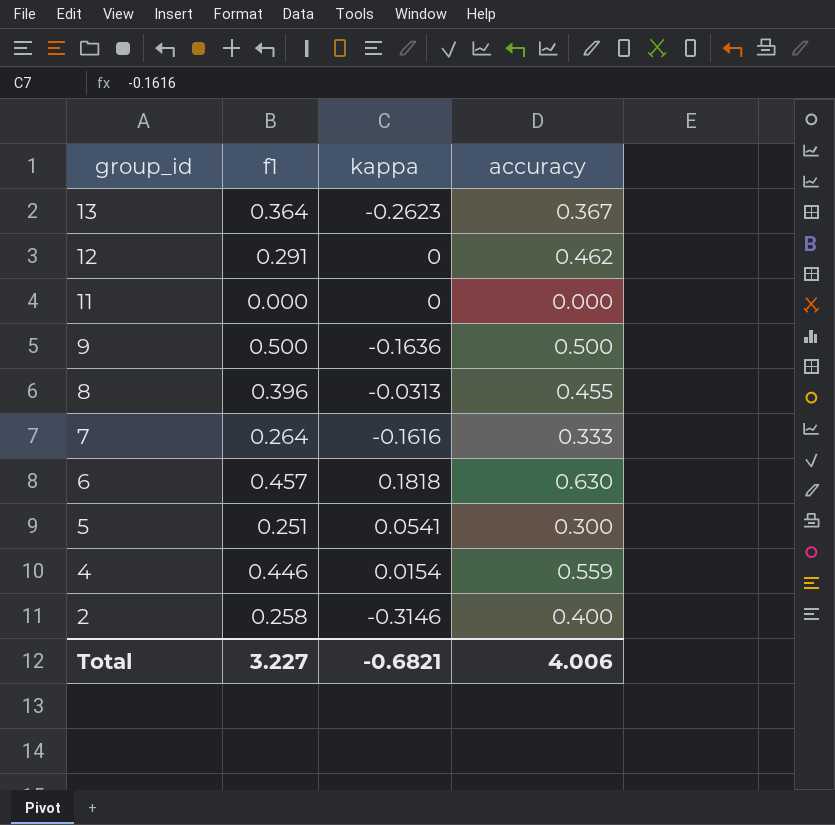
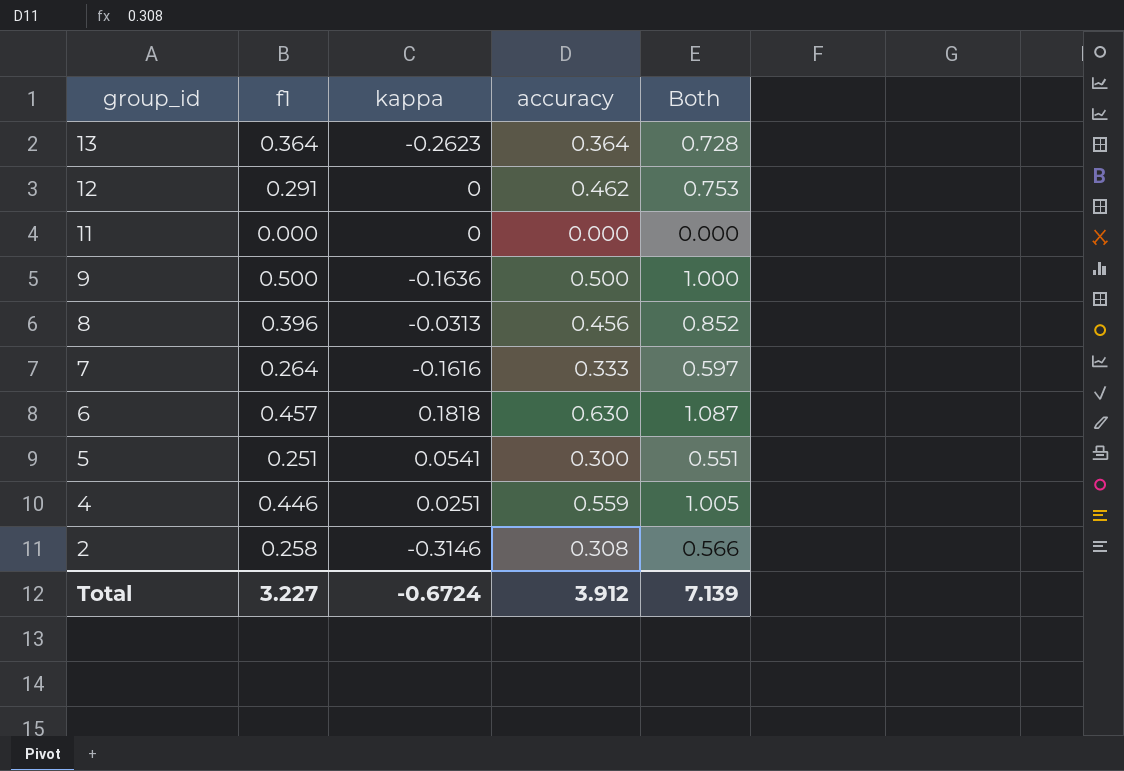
column Both | formula: none -> [f1] + [accuracy]
13 | accuracy: 0.367 -> 0.364
8 | accuracy: 0.455 -> 0.456
4 | kappa: 0.0154 -> 0.0251
2 | accuracy: 0.400 -> 0.308
Total | kappa: -0.6821 -> -0.6724
Total | accuracy: 4.006 -> 3.912

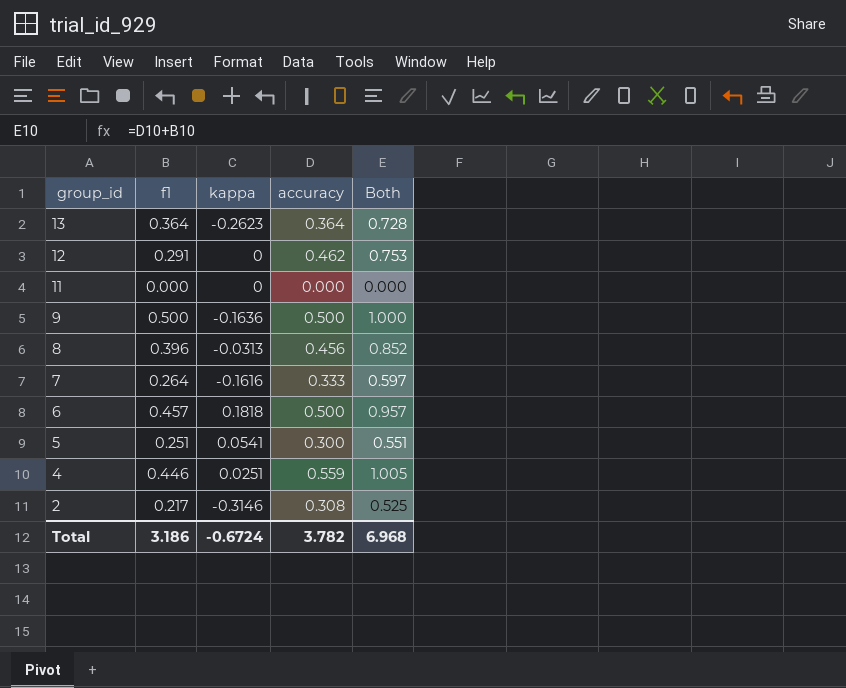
6 | accuracy: 0.630 -> 0.500
6 | Both: 1.087 -> 0.957
2 | f1: 0.258 -> 0.217
2 | Both: 0.566 -> 0.525
Total | f1: 3.227 -> 3.186
Total | accuracy: 3.912 -> 3.782
Total | Both: 7.139 -> 6.968

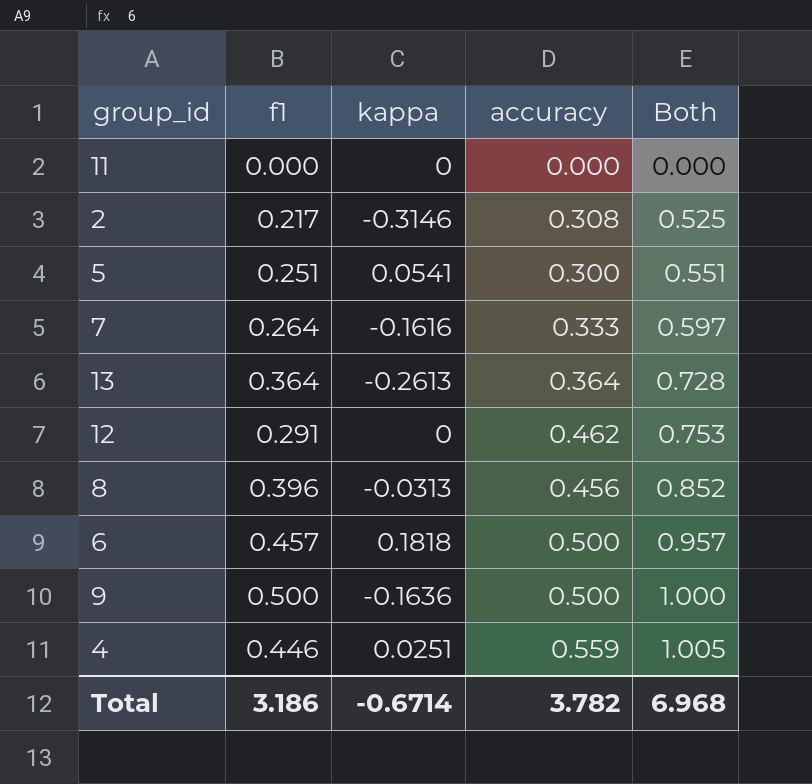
row order: group_id descending -> Both ascending
13 | kappa: -0.2623 -> -0.2613
Total | kappa: -0.6724 -> -0.6714

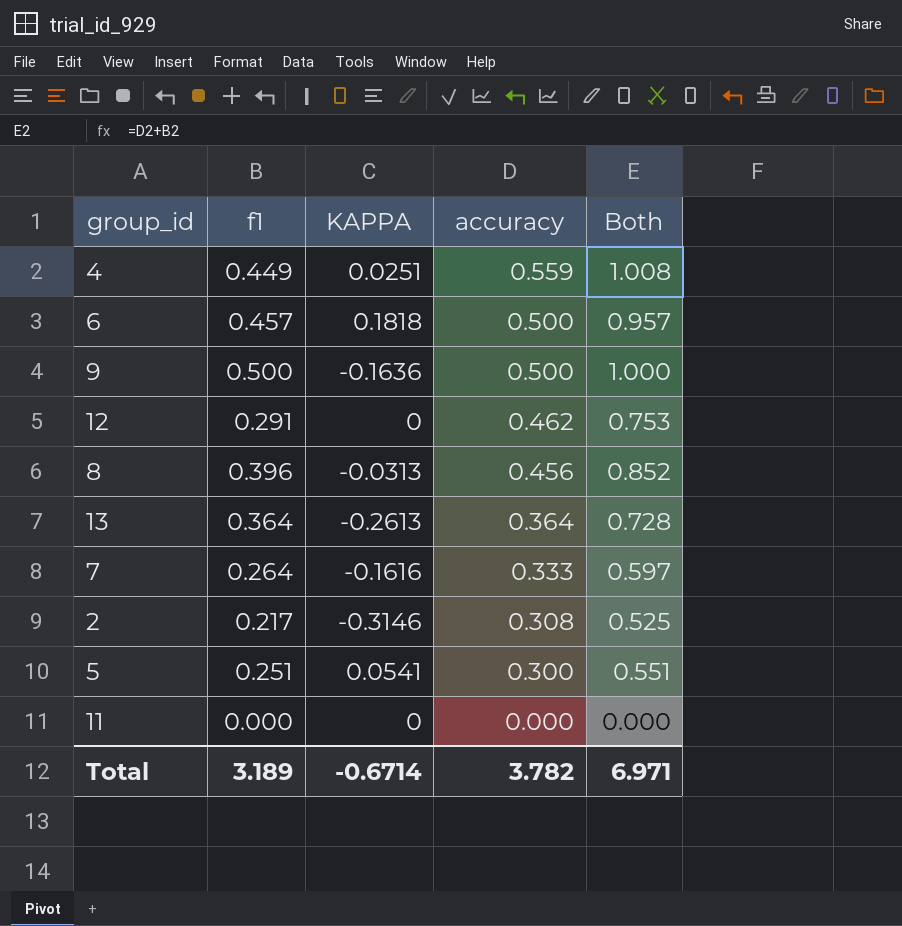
row order: Both ascending -> accuracy descending
column name: kappa -> KAPPA
4 | f1: 0.446 -> 0.449
4 | Both: 1.005 -> 1.008
Total | f1: 3.186 -> 3.189
Total | Both: 6.968 -> 6.971

